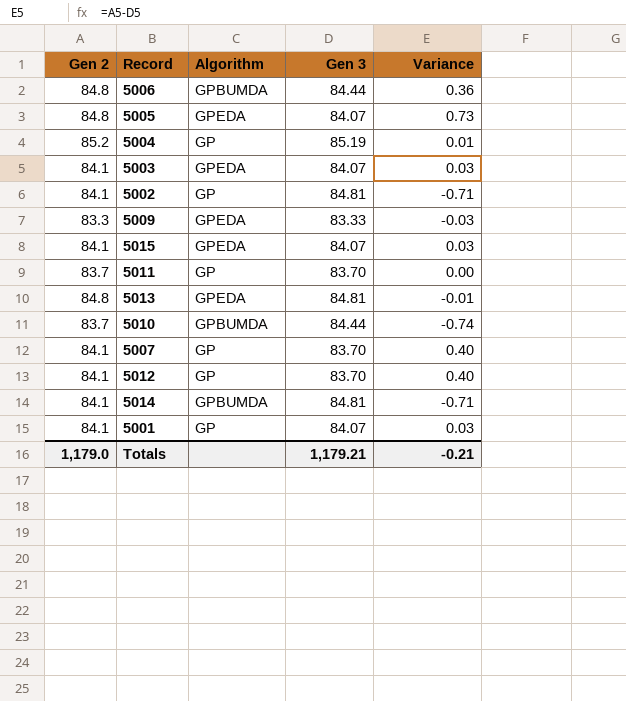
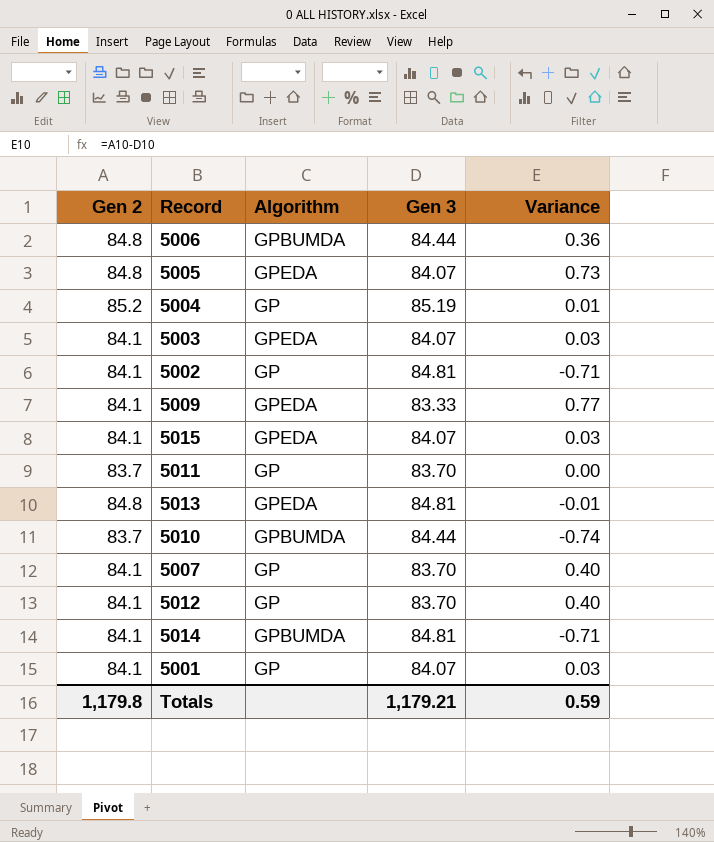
5009 | Gen 2: 83.3 -> 84.1
5009 | Variance: -0.03 -> 0.77
Totals | Gen 2: 1,179.0 -> 1,179.8
Totals | Variance: -0.21 -> 0.59

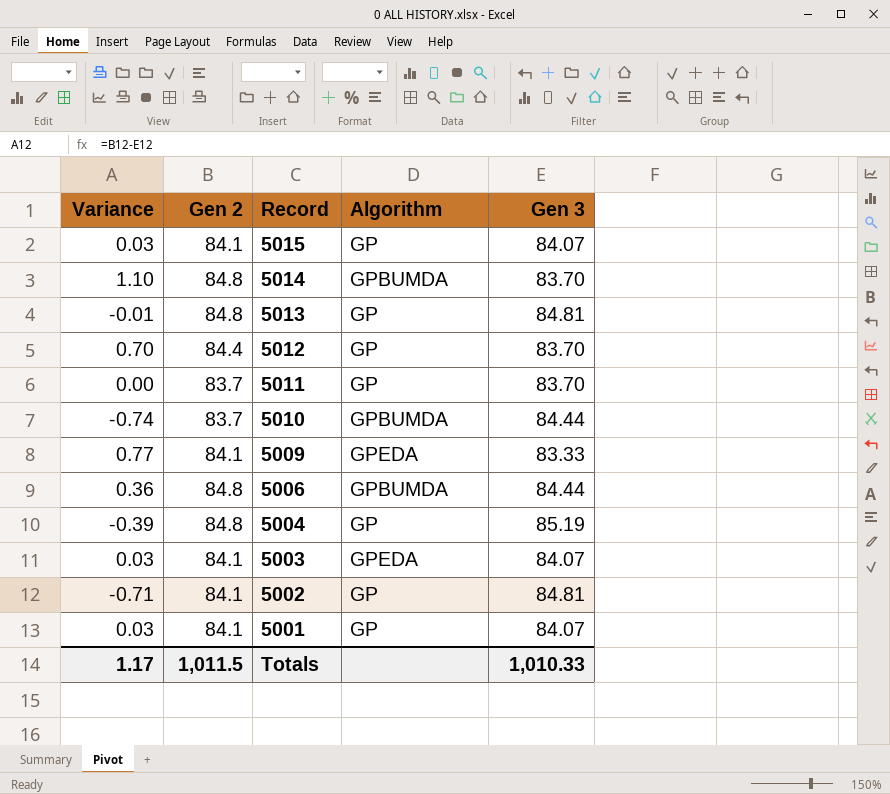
row order: none -> Record descending
column Variance | position: 5 -> 1
row 5005: 84.8 | GPEDA | 84.07 | 0.73 -> none
row 5007: 84.1 | GP | 83.70 | 0.40 -> none
5015 | Algorithm: GPEDA -> GP
5014 | Variance: -0.71 -> 1.10
5014 | Gen 2: 84.1 -> 84.8
5014 | Gen 3: 84.81 -> 83.70
5013 | Algorithm: GPEDA -> GP
5012 | Variance: 0.40 -> 0.70
5012 | Gen 2: 84.1 -> 84.4
5004 | Variance: 0.01 -> -0.39
5004 | Gen 2: 85.2 -> 84.8
Totals | Variance: 0.59 -> 1.17
Totals | Gen 2: 1,179.8 -> 1,011.5
Totals | Gen 3: 1,179.21 -> 1,010.33

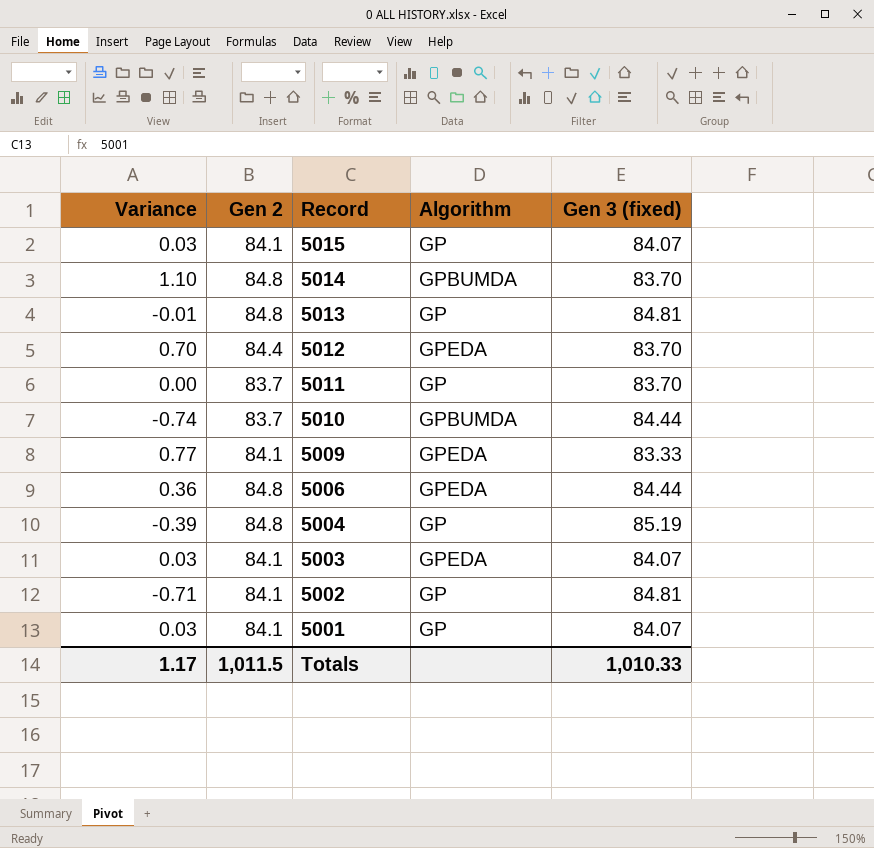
column name: Gen 3 -> Gen 3 (fixed)
5012 | Algorithm: GP -> GPEDA
5006 | Algorithm: GPBUMDA -> GPEDA

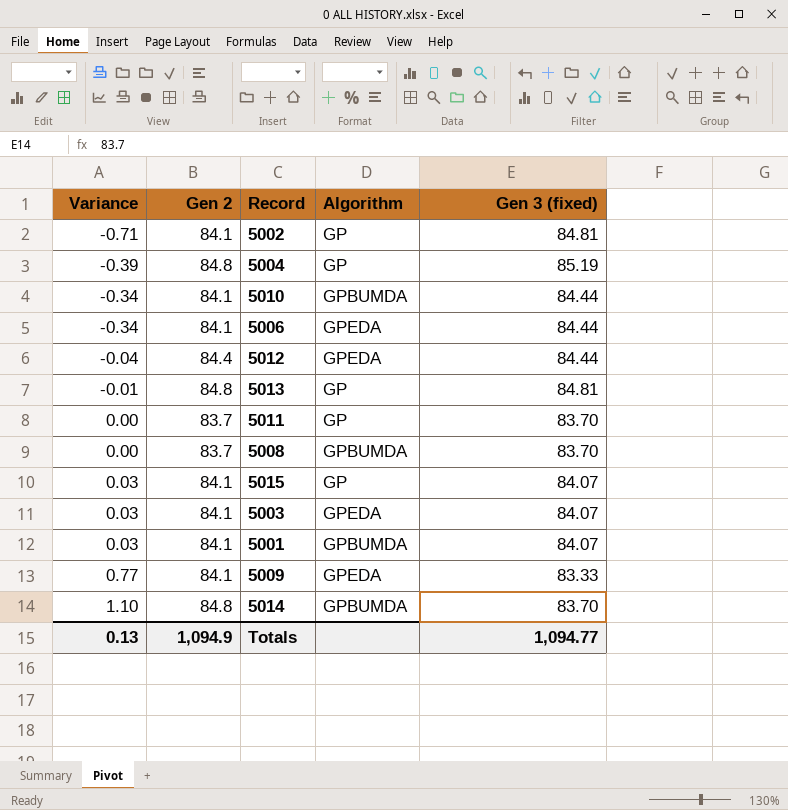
row order: Record descending -> Variance ascending
5010 | Variance: -0.74 -> -0.34
5010 | Gen 2: 83.7 -> 84.1
5006 | Variance: 0.36 -> -0.34
5006 | Gen 2: 84.8 -> 84.1
5012 | Variance: 0.70 -> -0.04
5012 | Gen 3 (fixed): 83.70 -> 84.44
row 5008: none -> 0.00 | 83.7 | GPBUMDA | 83.70
5001 | Algorithm: GP -> GPBUMDA
Totals | Variance: 1.17 -> 0.13
Totals | Gen 2: 1,011.5 -> 1,094.9
Totals | Gen 3 (fixed): 1,010.33 -> 1,094.77

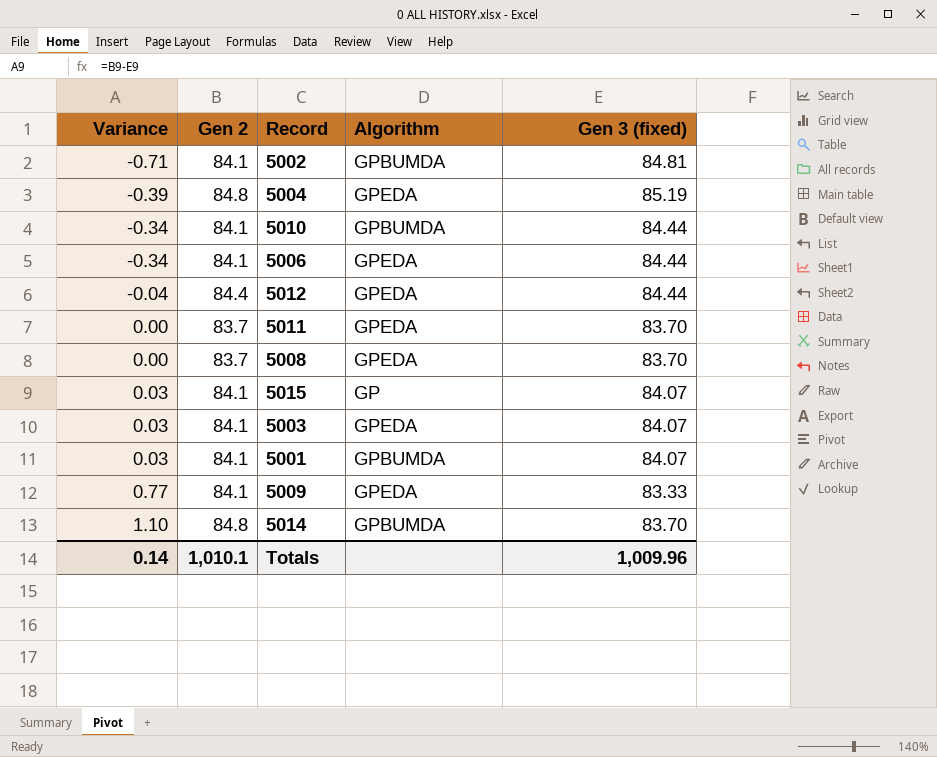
row 5013: -0.01 | 84.8 | GP | 84.81 -> none
5002 | Algorithm: GP -> GPBUMDA
5004 | Algorithm: GP -> GPEDA
5011 | Algorithm: GP -> GPEDA
5008 | Algorithm: GPBUMDA -> GPEDA
Totals | Variance: 0.13 -> 0.14
Totals | Gen 2: 1,094.9 -> 1,010.1
Totals | Gen 3 (fixed): 1,094.77 -> 1,009.96

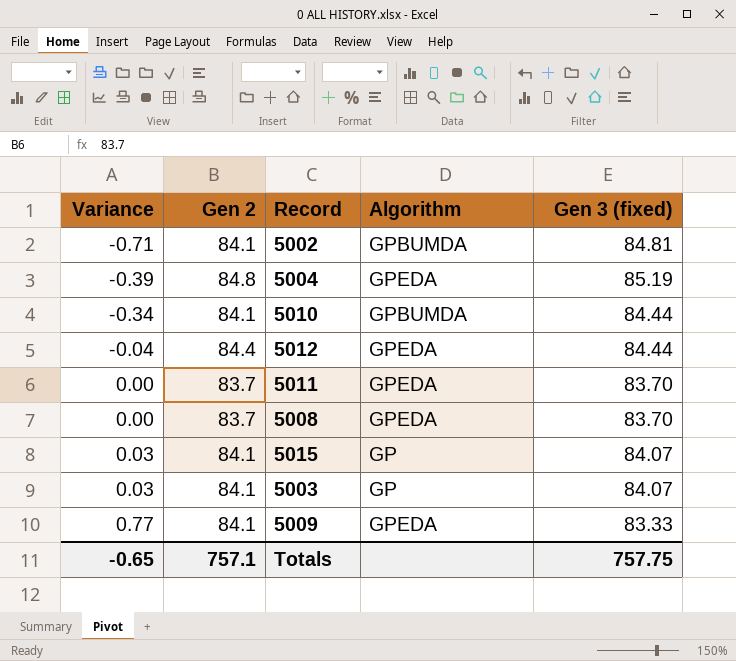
row 5006: -0.34 | 84.1 | GPEDA | 84.44 -> none
row 5001: 0.03 | 84.1 | GPBUMDA | 84.07 -> none
row 5014: 1.10 | 84.8 | GPBUMDA | 83.70 -> none
5003 | Algorithm: GPEDA -> GP
Totals | Variance: 0.14 -> -0.65
Totals | Gen 2: 1,010.1 -> 757.1
Totals | Gen 3 (fixed): 1,009.96 -> 757.75

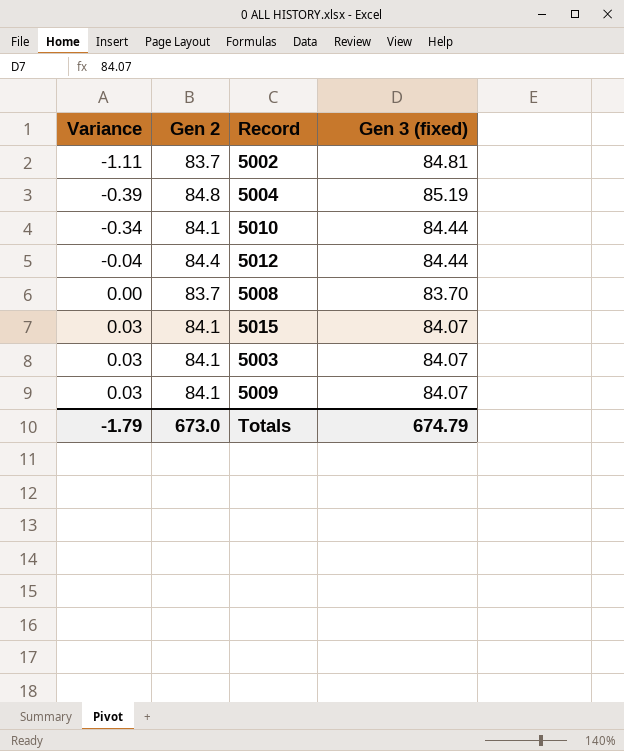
column Algorithm | position: 4 -> none
row 5011: 0.00 | 83.7 | GPEDA | 83.70 -> none
5002 | Variance: -0.71 -> -1.11
5002 | Gen 2: 84.1 -> 83.7
5009 | Variance: 0.77 -> 0.03
5009 | Gen 3 (fixed): 83.33 -> 84.07
Totals | Variance: -0.65 -> -1.79
Totals | Gen 2: 757.1 -> 673.0
Totals | Gen 3 (fixed): 757.75 -> 674.79

